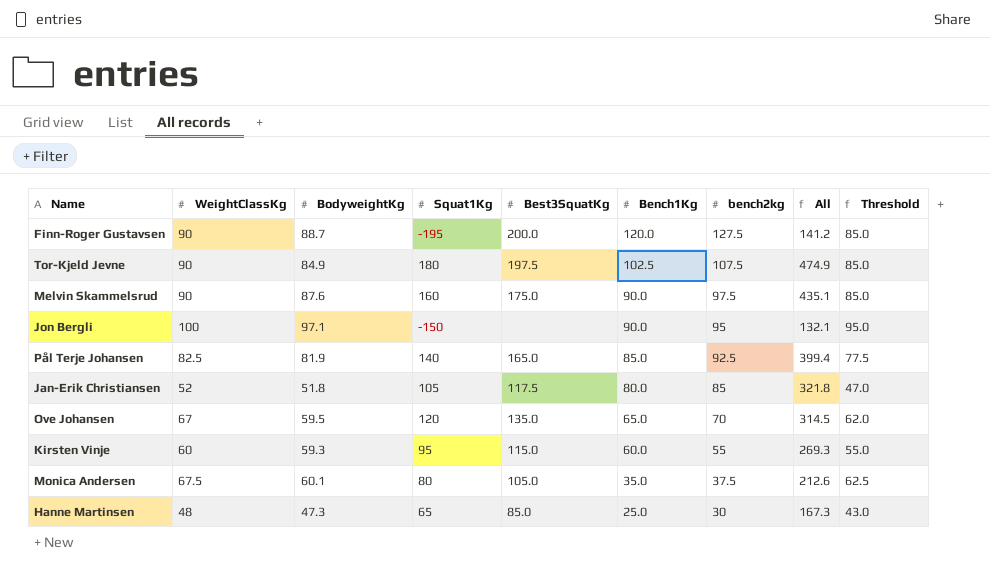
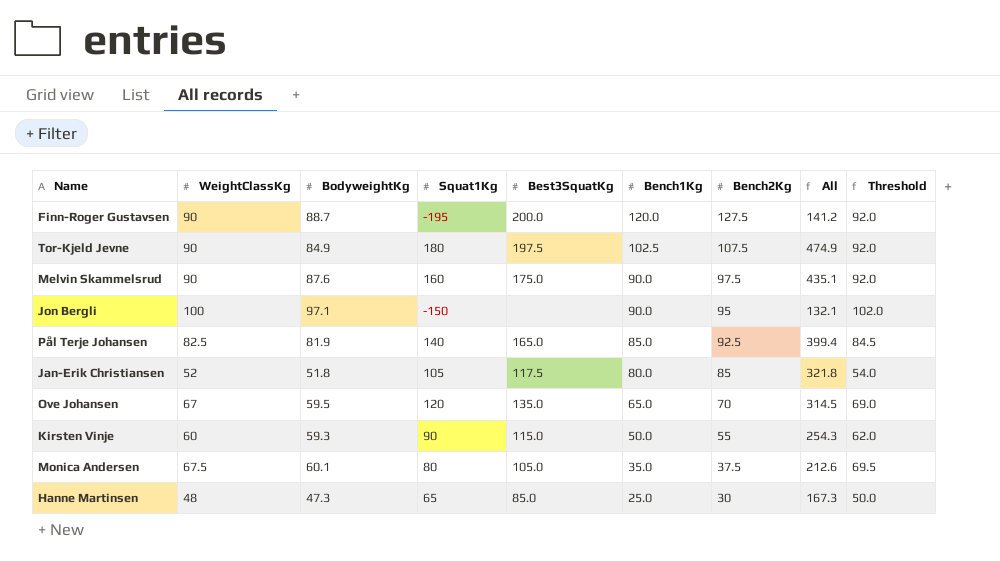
column name: bench2kg -> Bench2Kg
column Threshold | formula: [WeightClassKg] - 5 -> [WeightClassKg] + 2
Kirsten Vinje | Squat1Kg: 95 -> 90
Kirsten Vinje | Bench1Kg: 60.0 -> 50.0
Kirsten Vinje | All: 269.3 -> 254.3

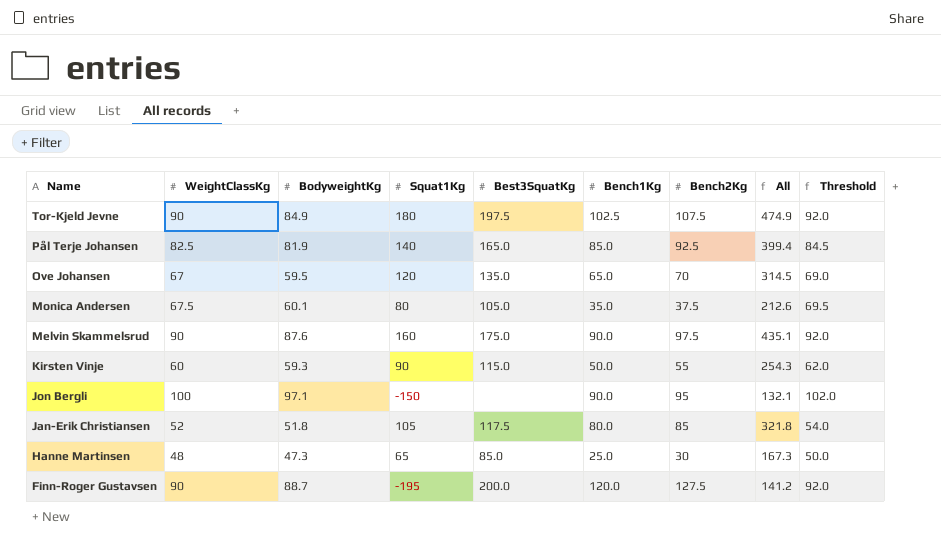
row order: Bench1Kg descending -> Name descending

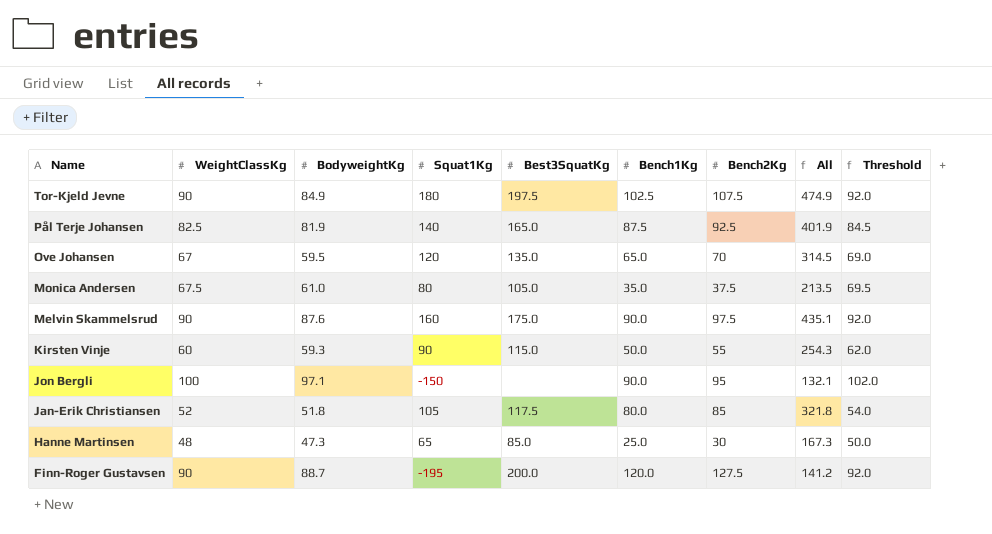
Pål Terje Johansen | Bench1Kg: 85.0 -> 87.5
Pål Terje Johansen | All: 399.4 -> 401.9
Monica Andersen | BodyweightKg: 60.1 -> 61.0
Monica Andersen | All: 212.6 -> 213.5

